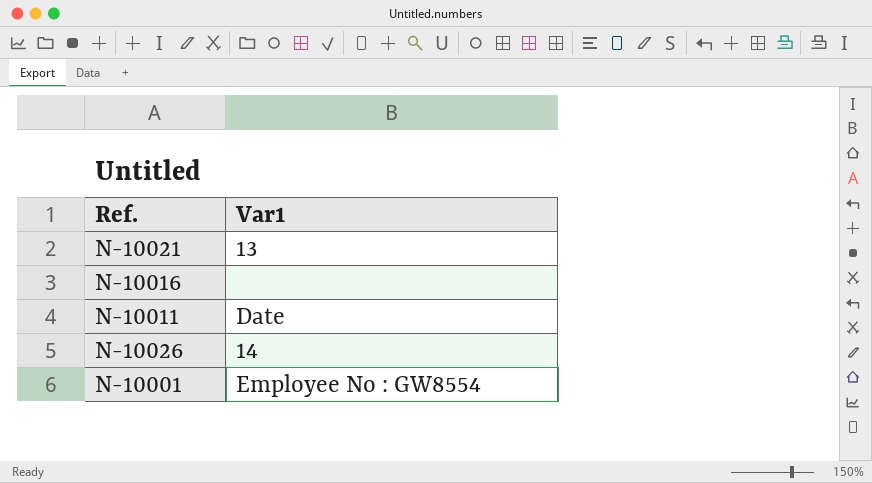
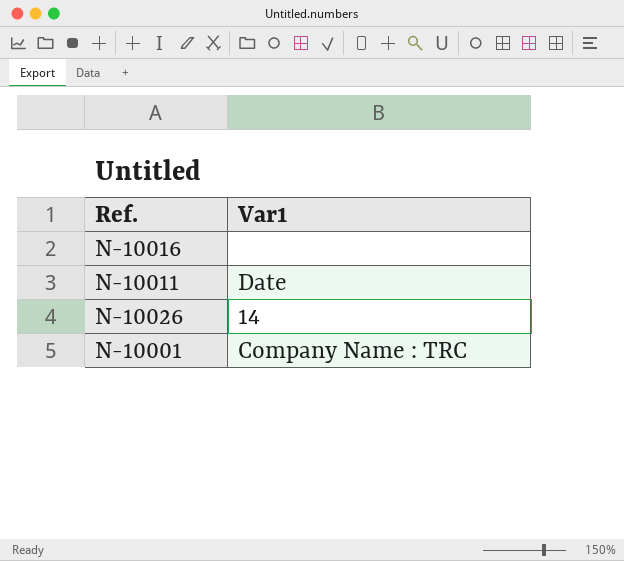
row N-10021: 13 -> none
N-10001 | Var1: Employee No : GW8554 -> Company Name : TRC

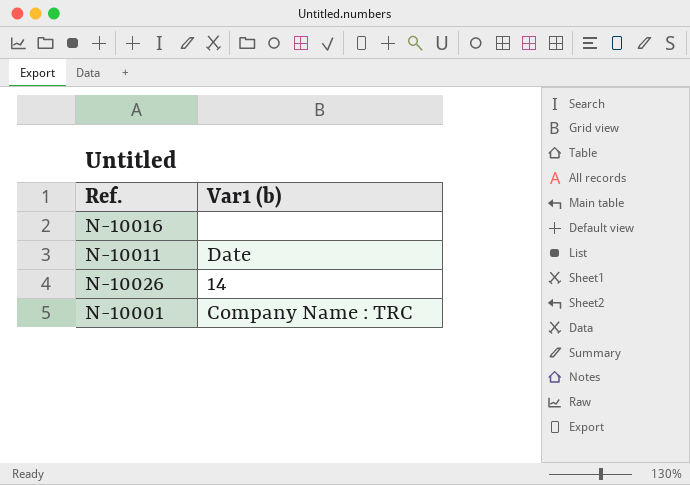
column name: Var1 -> Var1 (b)

